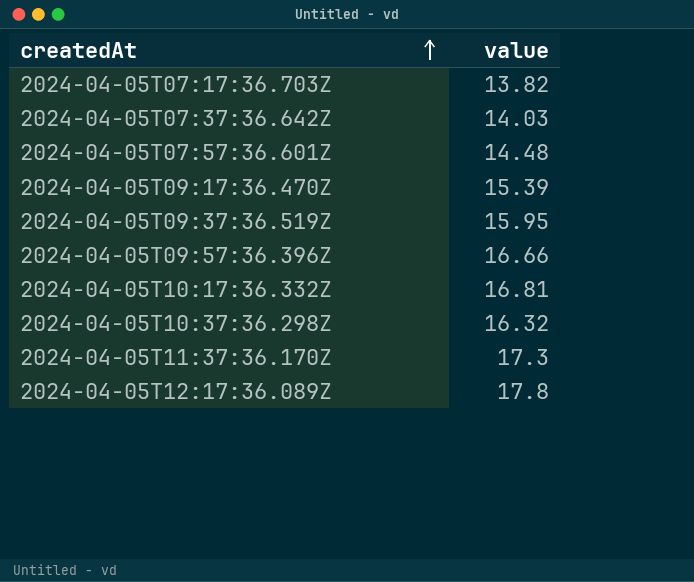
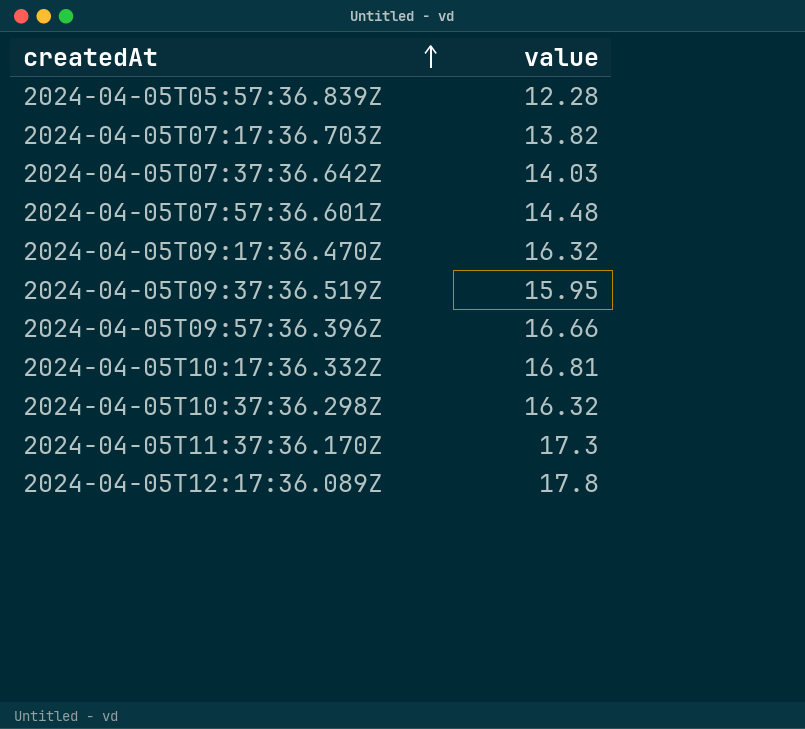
row 2024-04-05T05:57:36.839Z: none -> 12.28
2024-04-05T09:17:36.470Z | value: 15.39 -> 16.32

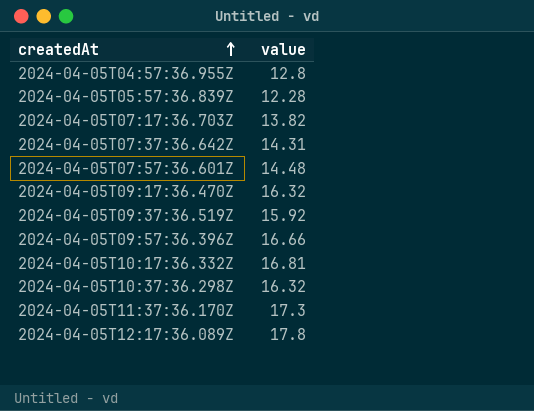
row 2024-04-05T04:57:36.955Z: none -> 12.8
2024-04-05T07:37:36.642Z | value: 14.03 -> 14.31
2024-04-05T09:37:36.519Z | value: 15.95 -> 15.92

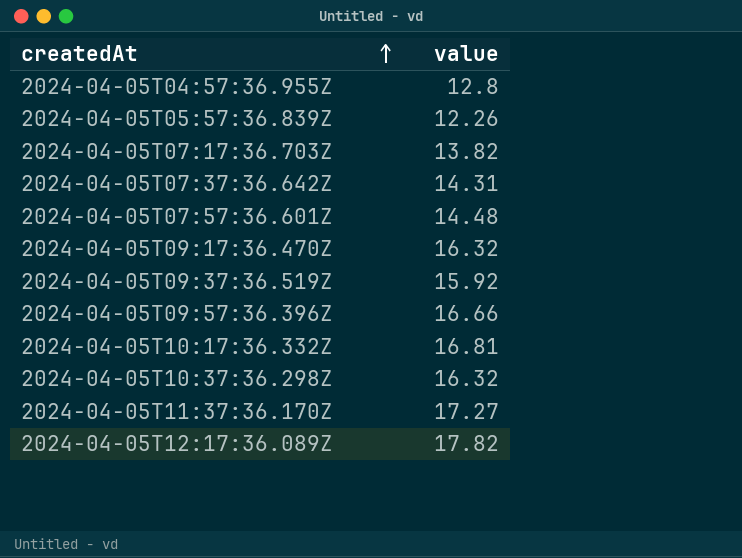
2024-04-05T05:57:36.839Z | value: 12.28 -> 12.26
2024-04-05T11:37:36.170Z | value: 17.3 -> 17.27
2024-04-05T12:17:36.089Z | value: 17.8 -> 17.82

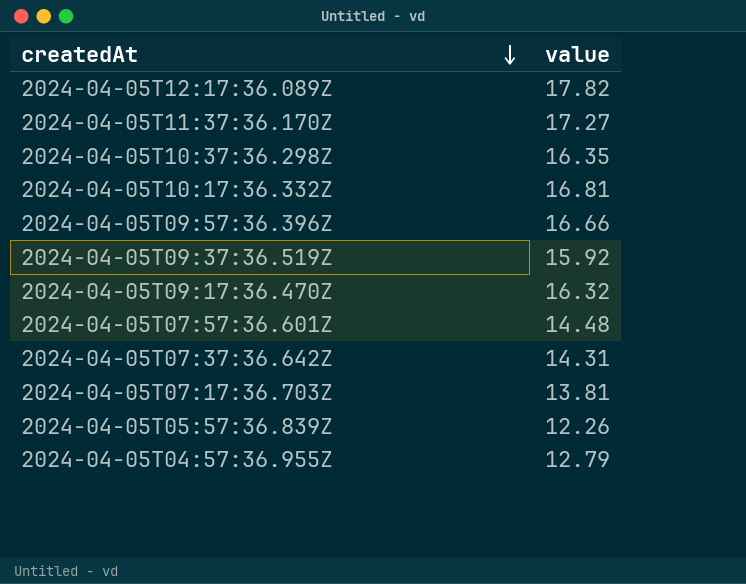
row order: createdAt ascending -> createdAt descending
2024-04-05T10:37:36.298Z | value: 16.32 -> 16.35
2024-04-05T07:17:36.703Z | value: 13.82 -> 13.81
2024-04-05T04:57:36.955Z | value: 12.8 -> 12.79

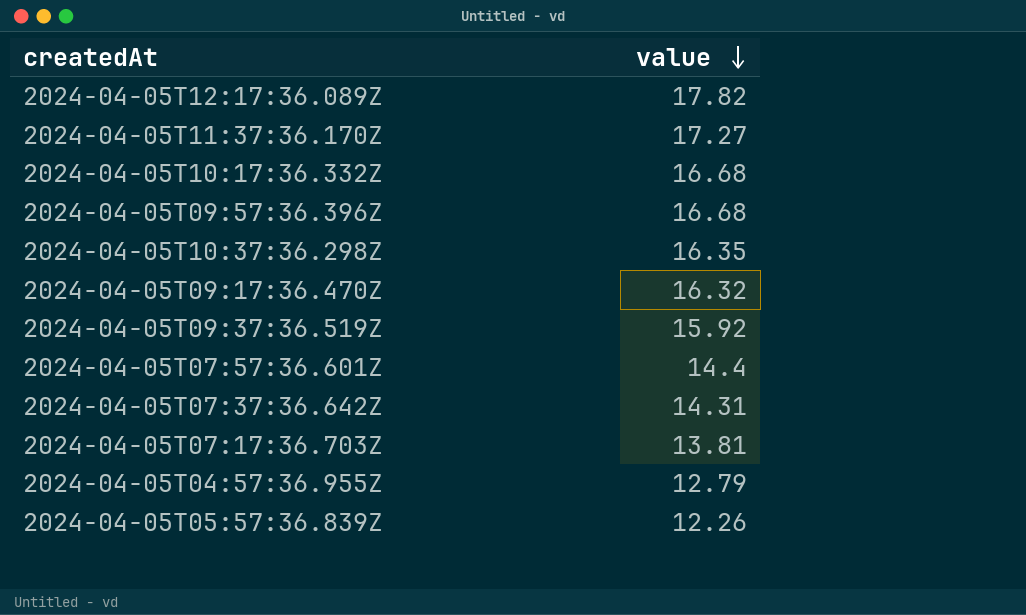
row order: createdAt descending -> value descending
2024-04-05T10:17:36.332Z | value: 16.81 -> 16.68
2024-04-05T09:57:36.396Z | value: 16.66 -> 16.68
2024-04-05T07:57:36.601Z | value: 14.48 -> 14.4

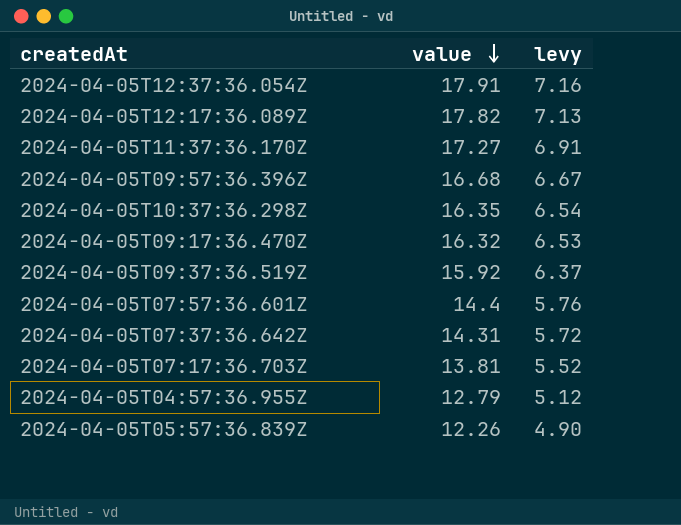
column levy | formula: none -> [value] * 0.4
row 2024-04-05T10:17:36.332Z: 16.68 -> none
row 2024-04-05T12:37:36.054Z: none -> 17.91 | 7.16

